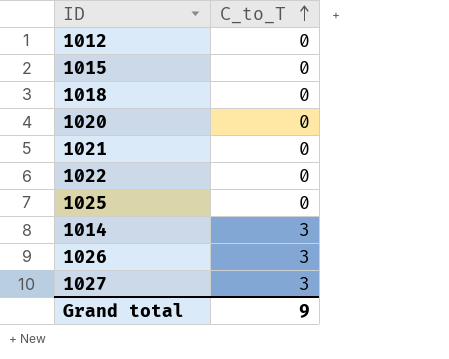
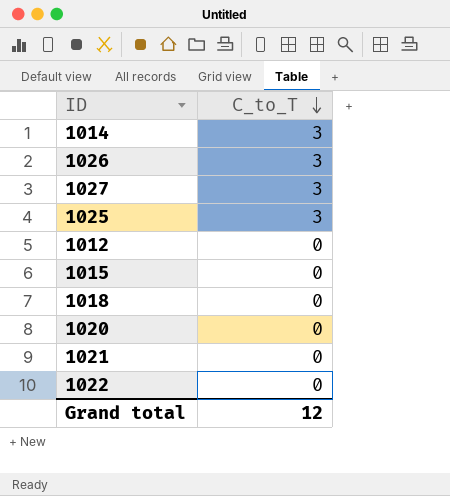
row order: C_to_T ascending -> C_to_T descending
1025 | C_to_T: 0 -> 3
Grand total | C_to_T: 9 -> 12

